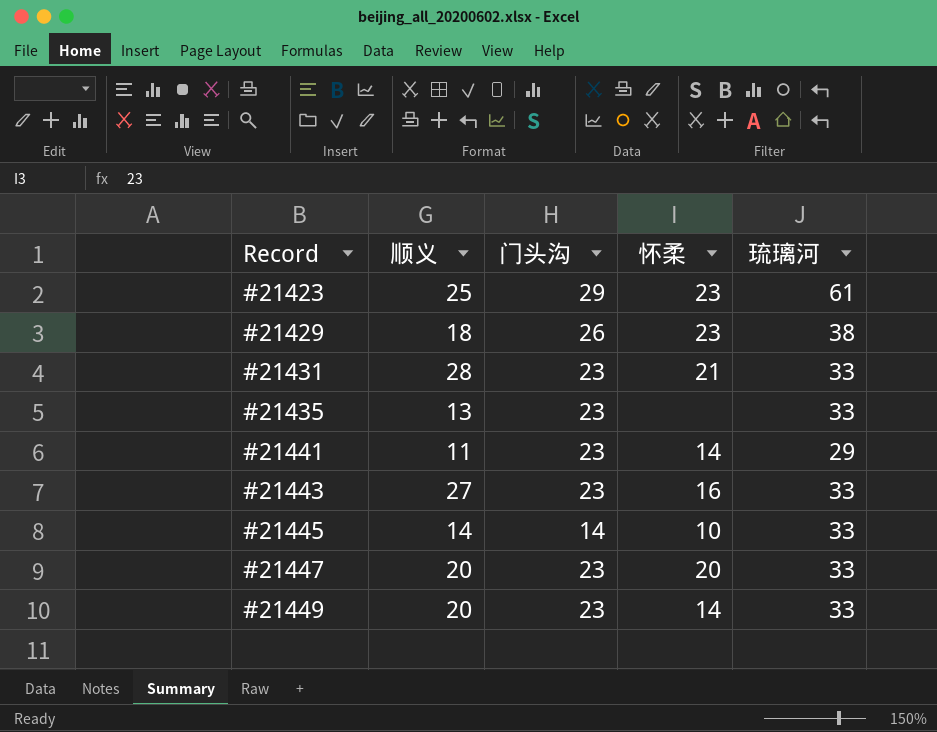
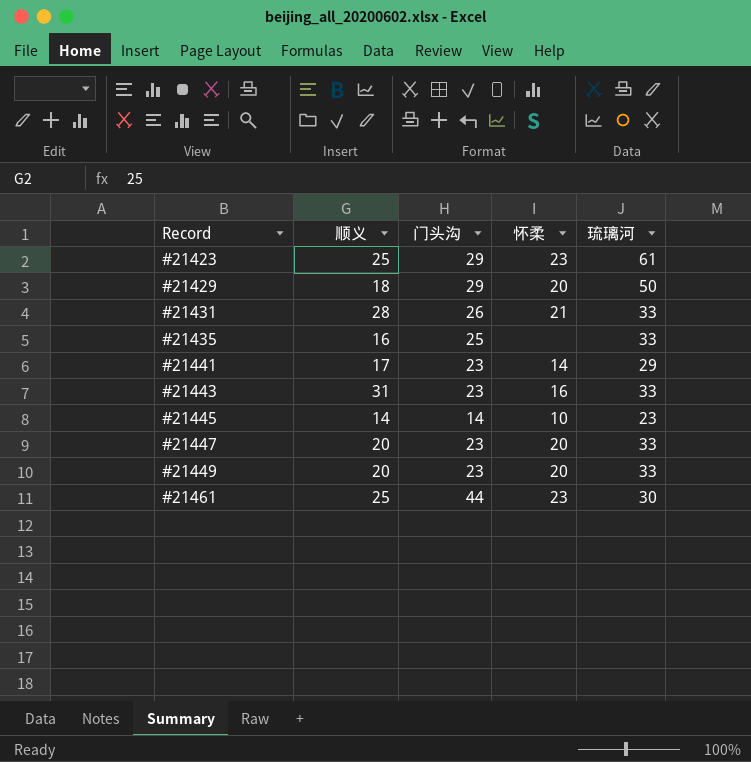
#21429 | 门头沟: 26 -> 29
#21429 | 怀柔: 23 -> 20
#21429 | 琉璃河: 38 -> 50
#21431 | 门头沟: 23 -> 26
#21435 | 顺义: 13 -> 16
#21435 | 门头沟: 23 -> 25
#21441 | 顺义: 11 -> 17
#21443 | 顺义: 27 -> 31
#21445 | 琉璃河: 33 -> 23
#21449 | 怀柔: 14 -> 20
row #21461: none -> 25 | 44 | 23 | 30

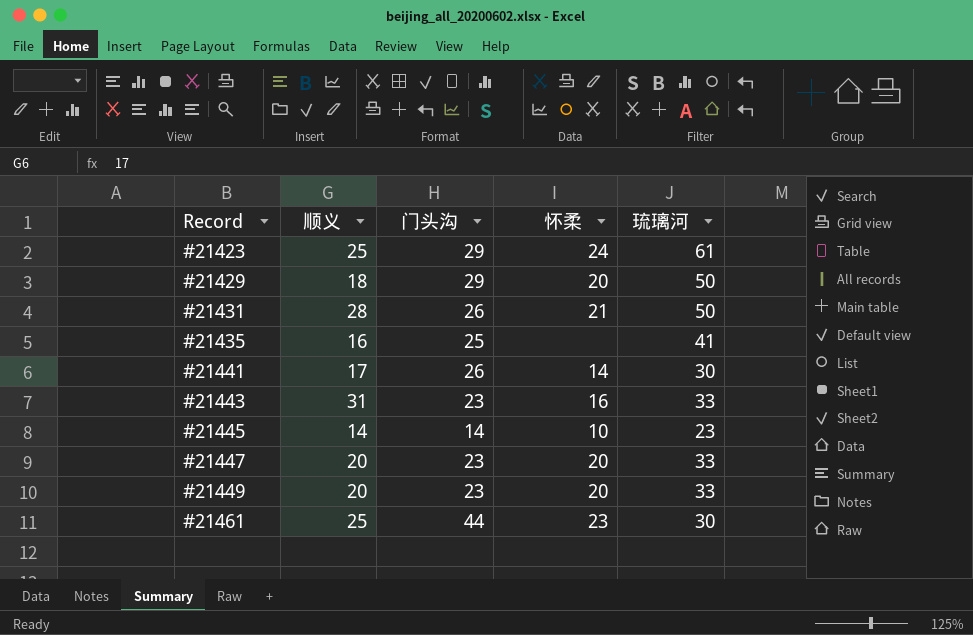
#21423 | 怀柔: 23 -> 24
#21431 | 琉璃河: 33 -> 50
#21435 | 琉璃河: 33 -> 41
#21441 | 门头沟: 23 -> 26
#21441 | 琉璃河: 29 -> 30

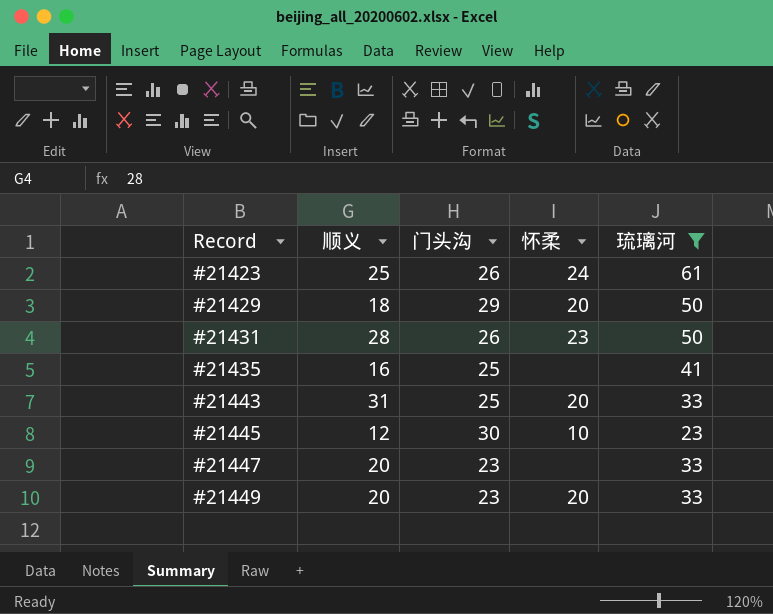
filter: none -> 琉璃河 != 30
#21423 | 门头沟: 29 -> 26
#21431 | 怀柔: 21 -> 23
#21443 | 门头沟: 23 -> 25
#21443 | 怀柔: 16 -> 20
#21445 | 顺义: 14 -> 12
#21445 | 门头沟: 14 -> 30
#21447 | 怀柔: 20 -> none

